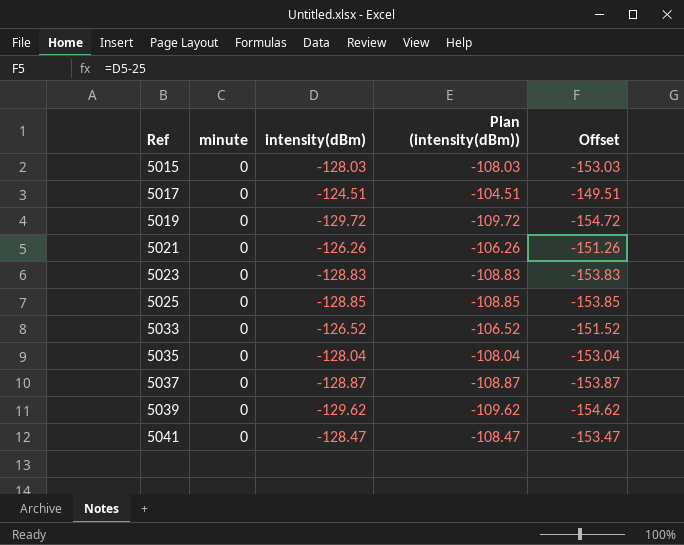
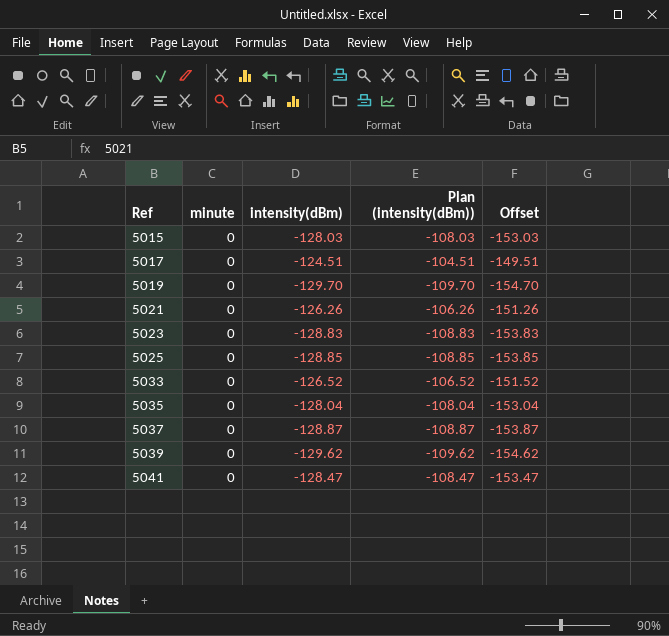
5019 | intensity(dBm): -129.72 -> -129.70
5019 | Plan (intensity(dBm)): -109.72 -> -109.70
5019 | Offset: -154.72 -> -154.70

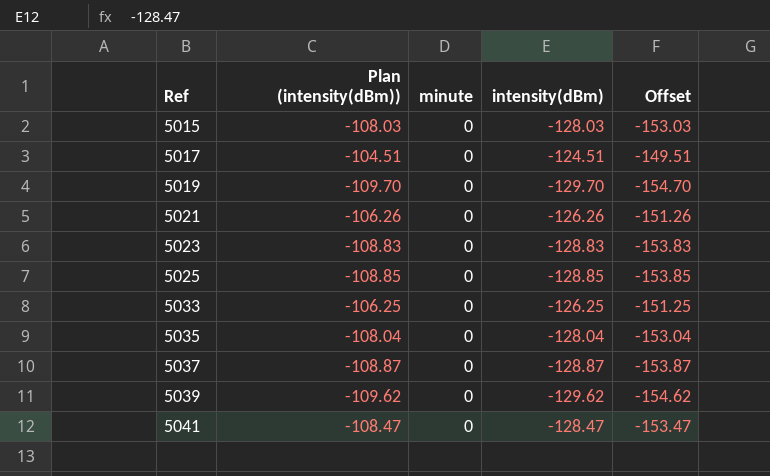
column Plan (intensity(dBm)) | position: 4 -> 2
5033 | Plan (intensity(dBm)): -106.52 -> -106.25
5033 | intensity(dBm): -126.52 -> -126.25
5033 | Offset: -151.52 -> -151.25

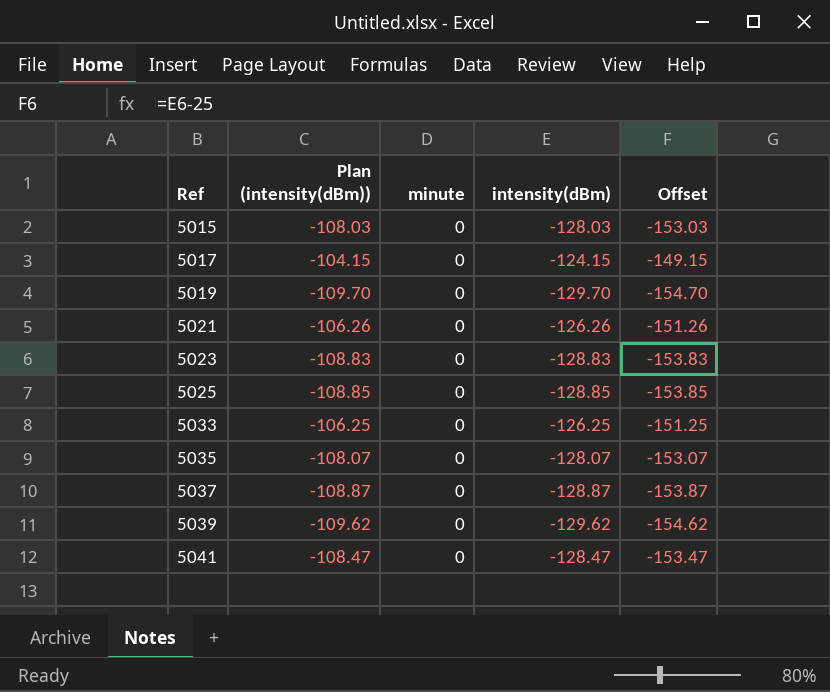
5017 | Plan (intensity(dBm)): -104.51 -> -104.15
5017 | intensity(dBm): -124.51 -> -124.15
5017 | Offset: -149.51 -> -149.15
5035 | Plan (intensity(dBm)): -108.04 -> -108.07
5035 | intensity(dBm): -128.04 -> -128.07
5035 | Offset: -153.04 -> -153.07

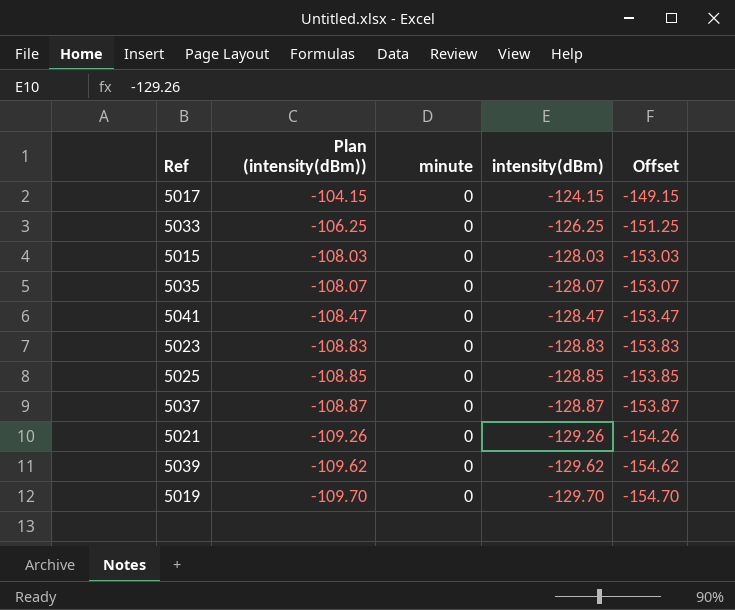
row order: Ref ascending -> Plan (intensity(dBm)) descending
5021 | Plan (intensity(dBm)): -106.26 -> -109.26
5021 | intensity(dBm): -126.26 -> -129.26
5021 | Offset: -151.26 -> -154.26

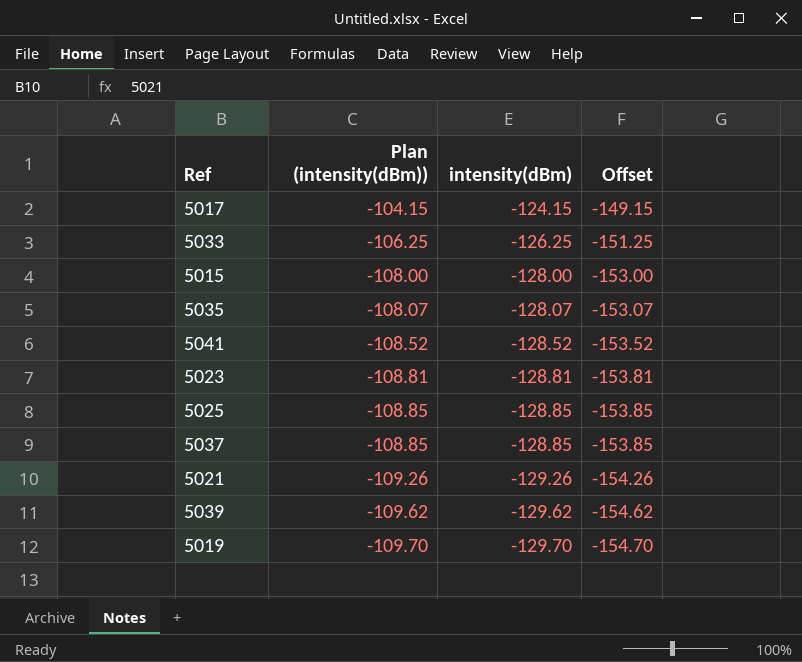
column minute | position: 3 -> none
5015 | Plan (intensity(dBm)): -108.03 -> -108.00
5015 | intensity(dBm): -128.03 -> -128.00
5015 | Offset: -153.03 -> -153.00
5041 | Plan (intensity(dBm)): -108.47 -> -108.52
5041 | intensity(dBm): -128.47 -> -128.52
5041 | Offset: -153.47 -> -153.52
5023 | Plan (intensity(dBm)): -108.83 -> -108.81
5023 | intensity(dBm): -128.83 -> -128.81
5023 | Offset: -153.83 -> -153.81
5037 | Plan (intensity(dBm)): -108.87 -> -108.85
5037 | intensity(dBm): -128.87 -> -128.85
5037 | Offset: -153.87 -> -153.85

